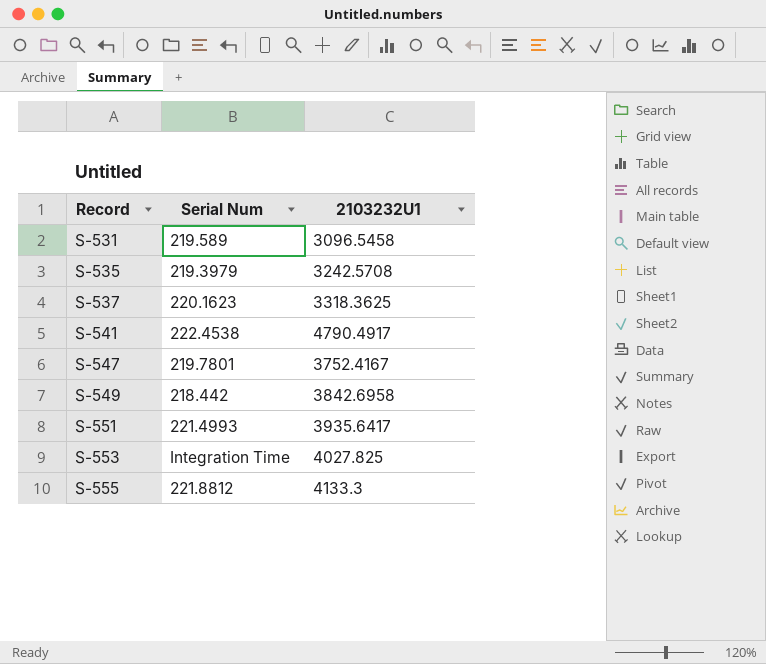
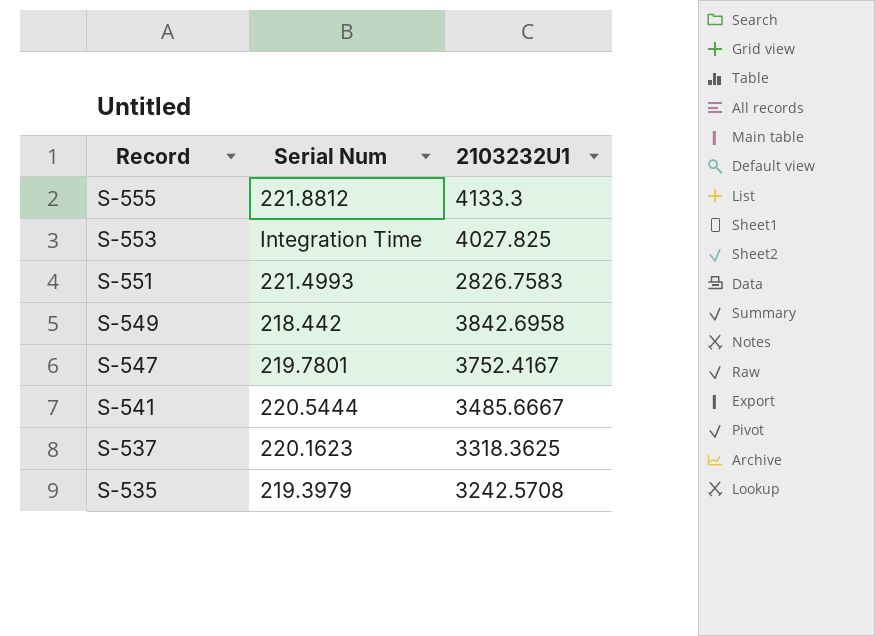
row order: Record ascending -> Record descending
row S-531: 219.589 | 3096.5458 -> none
S-551 | 2103232U1: 3935.6417 -> 2826.7583
S-541 | Serial Num: 222.4538 -> 220.5444
S-541 | 2103232U1: 4790.4917 -> 3485.6667

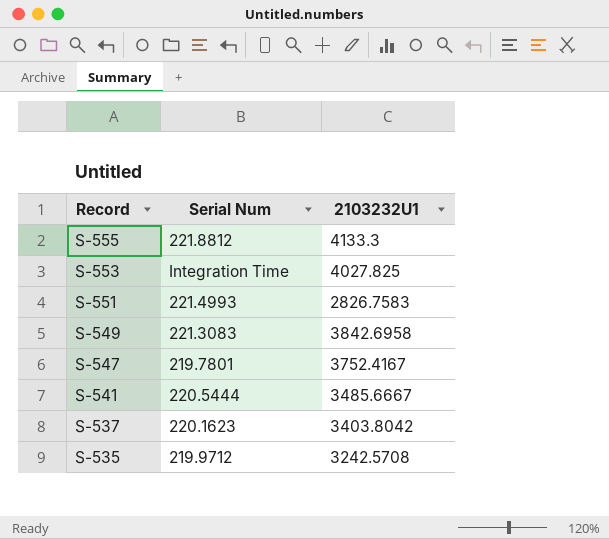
S-549 | Serial Num: 218.442 -> 221.3083
S-537 | 2103232U1: 3318.3625 -> 3403.8042
S-535 | Serial Num: 219.3979 -> 219.9712

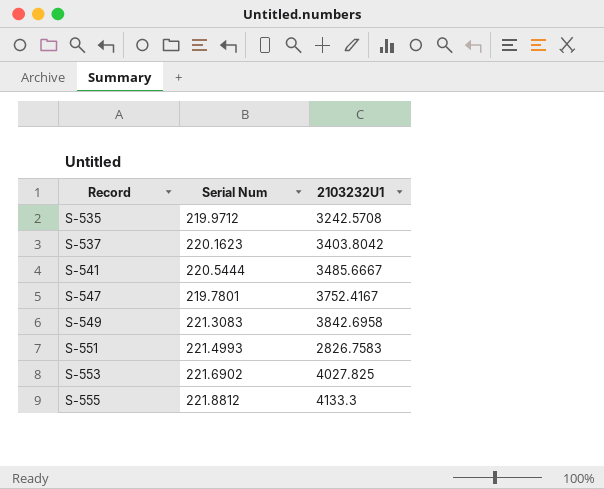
row order: Record descending -> Record ascending
S-553 | Serial Num: Integration Time -> 221.6902

